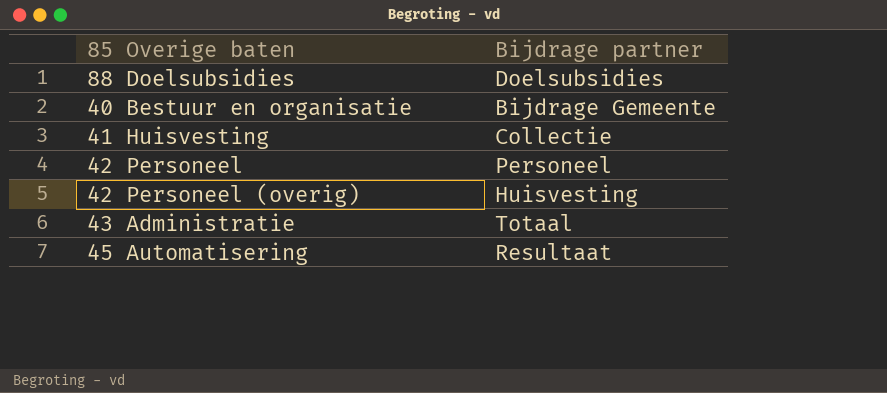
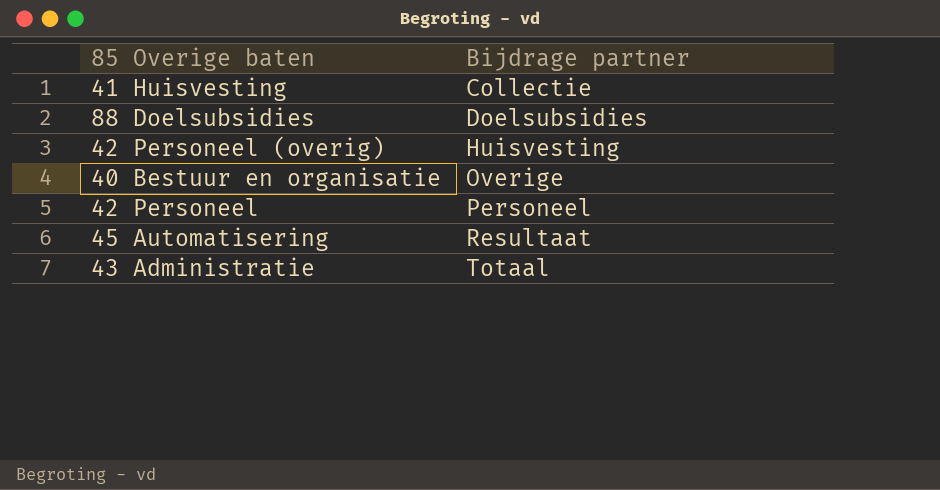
row order: none -> Bijdrage partner ascending
40 Bestuur en organisatie | Bijdrage partner: Bijdrage Gemeente -> Overige

